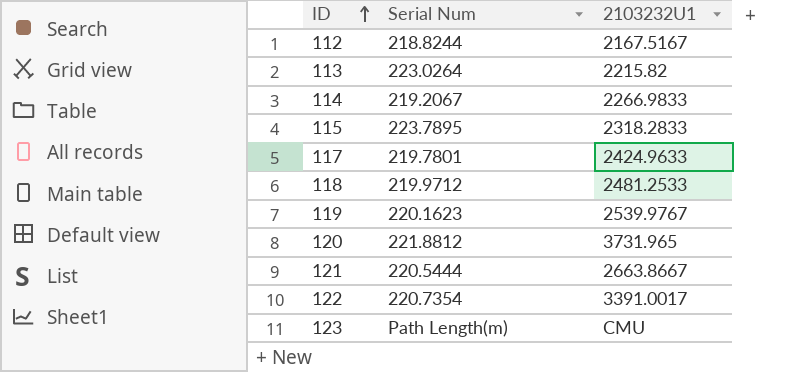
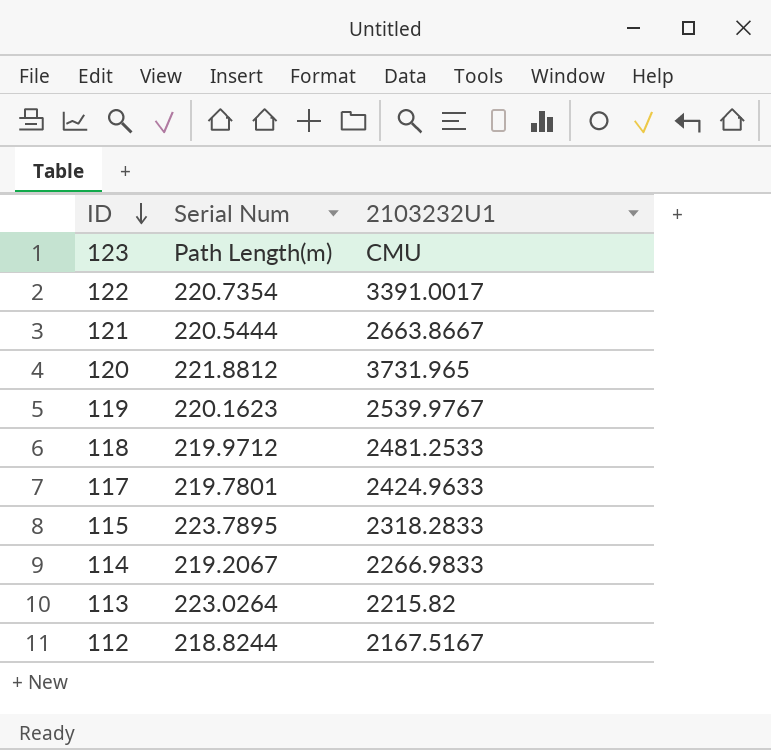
row order: ID ascending -> ID descending

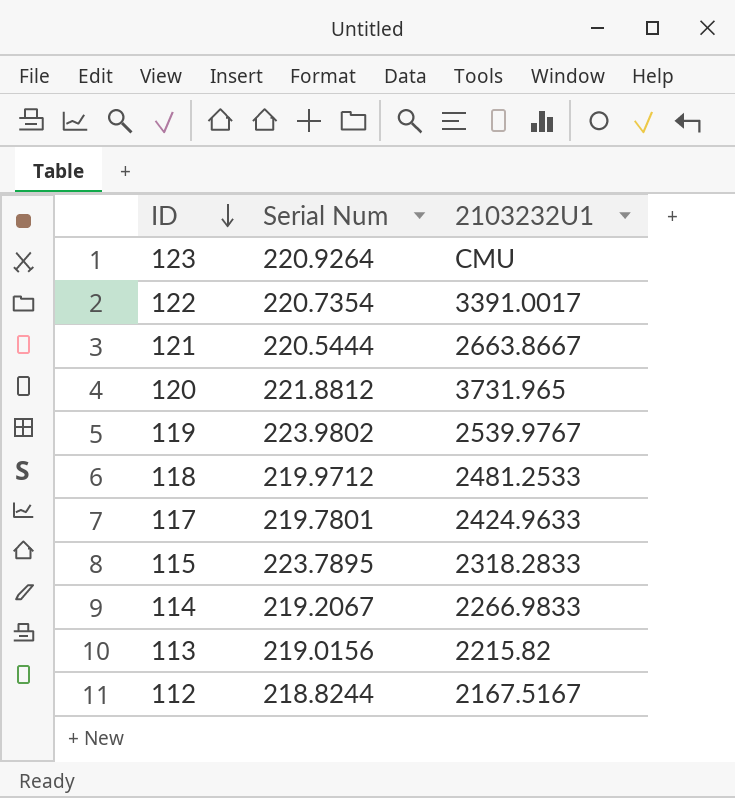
123 | Serial Num: Path Length(m) -> 220.9264
119 | Serial Num: 220.1623 -> 223.9802
113 | Serial Num: 223.0264 -> 219.0156

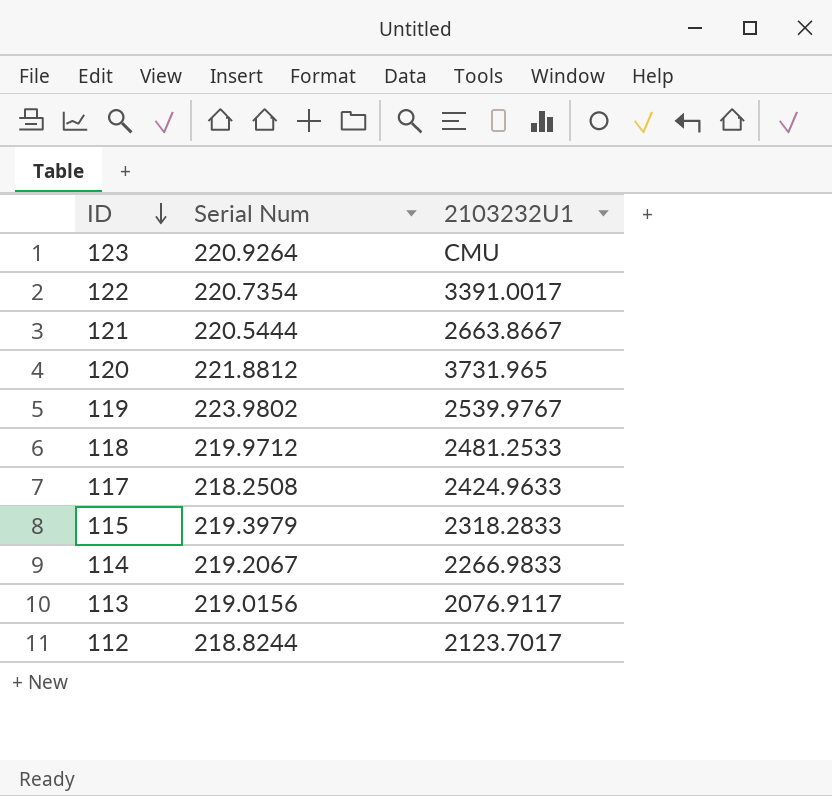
117 | Serial Num: 219.7801 -> 218.2508
115 | Serial Num: 223.7895 -> 219.3979
113 | 2103232U1: 2215.82 -> 2076.9117
112 | 2103232U1: 2167.5167 -> 2123.7017

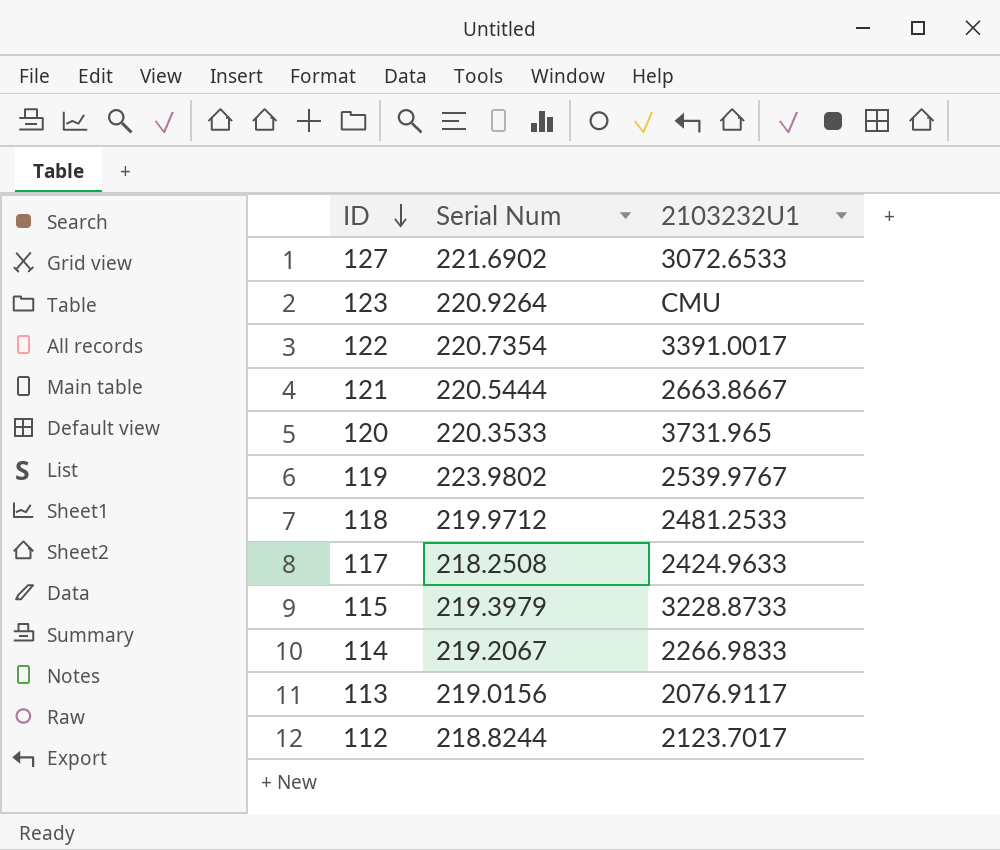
row 127: none -> 221.6902 | 3072.6533
120 | Serial Num: 221.8812 -> 220.3533
115 | 2103232U1: 2318.2833 -> 3228.8733

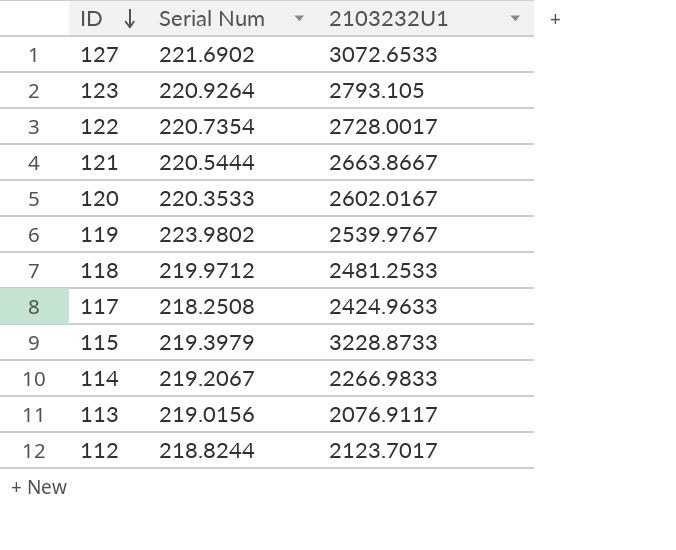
123 | 2103232U1: CMU -> 2793.105
122 | 2103232U1: 3391.0017 -> 2728.0017
120 | 2103232U1: 3731.965 -> 2602.0167

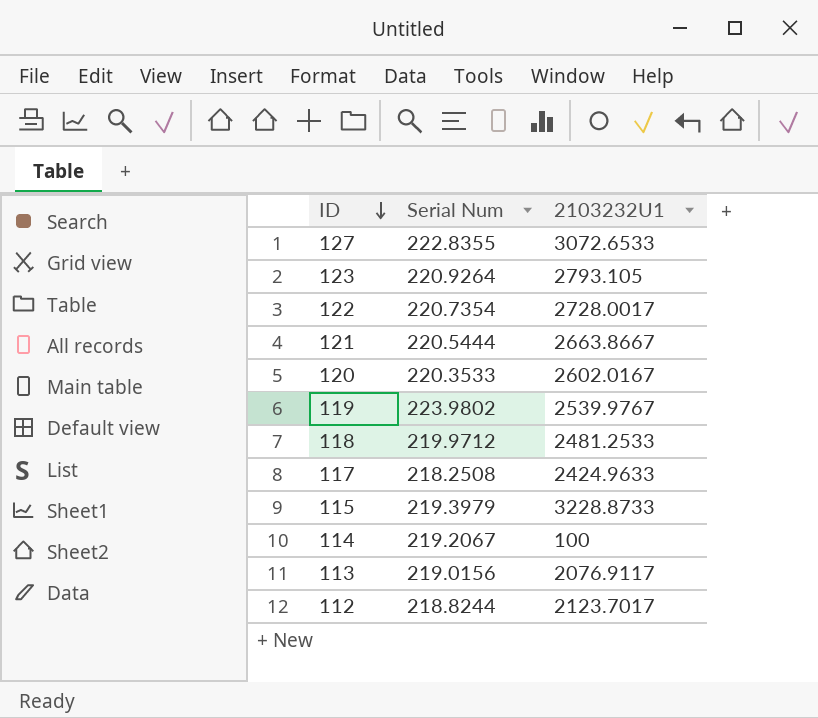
127 | Serial Num: 221.6902 -> 222.8355
114 | 2103232U1: 2266.9833 -> 100

